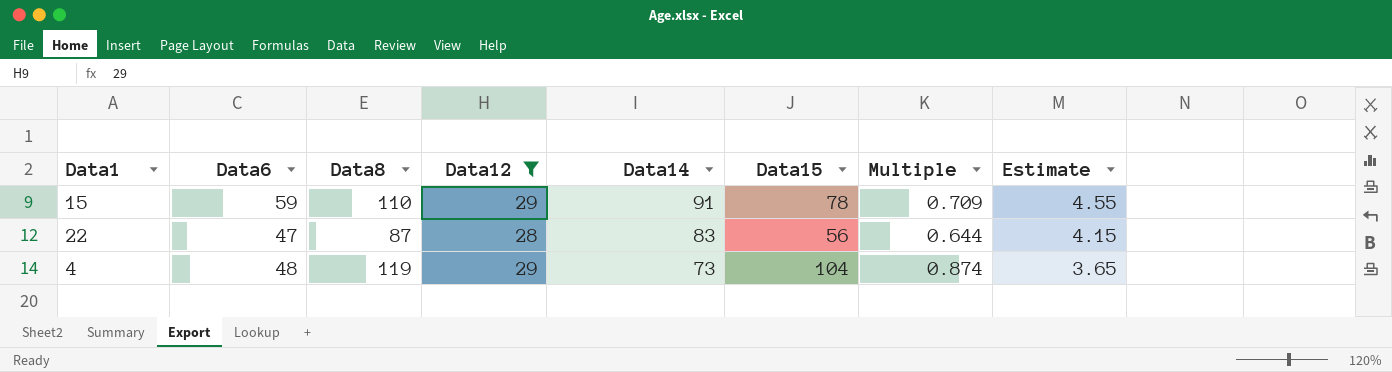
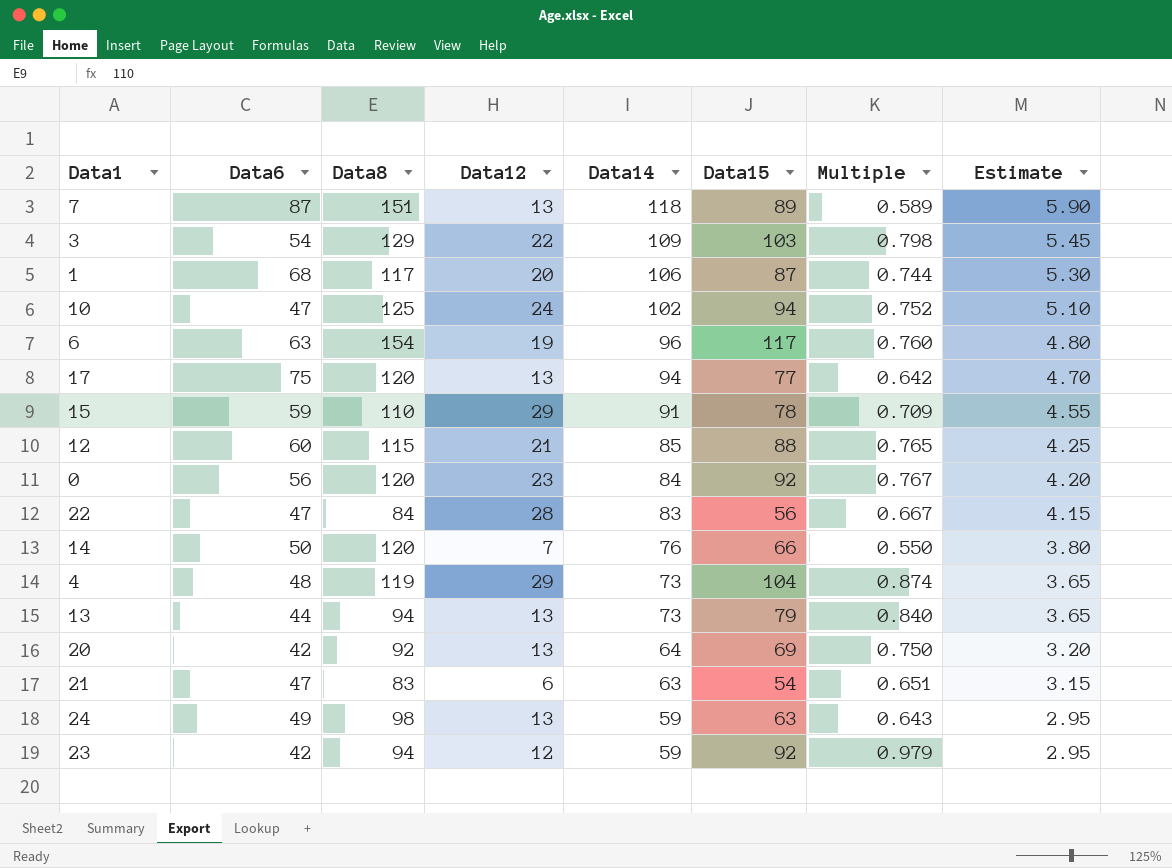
filter: Data12 >= 28 -> none
22 | Data8: 87 -> 84
22 | Multiple: 0.644 -> 0.667

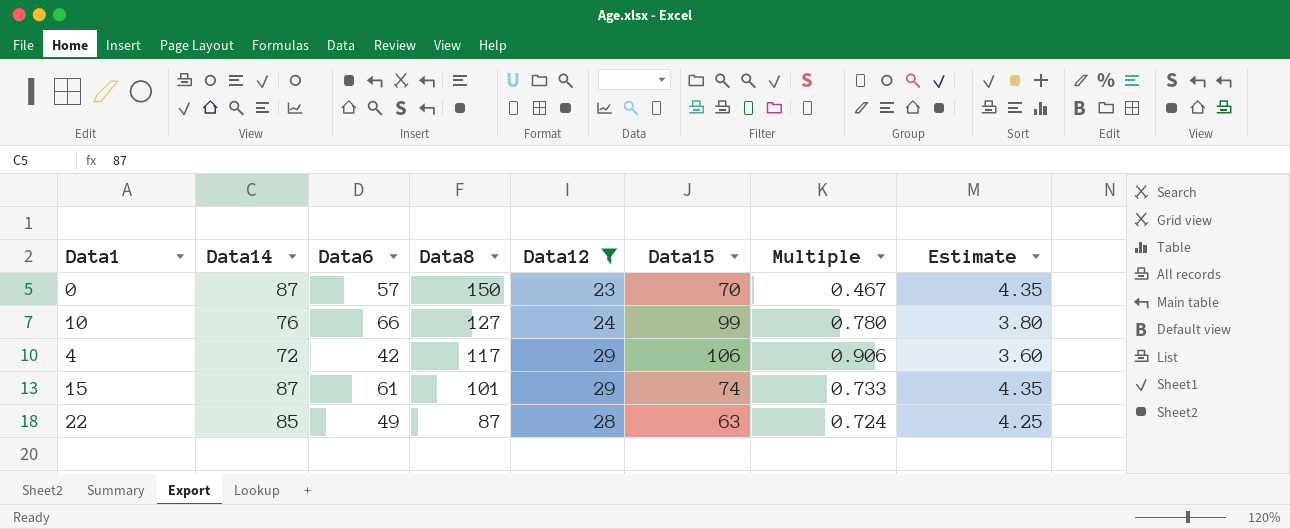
filter: none -> Data12 >= 23
row order: Data14 descending -> Data8 descending
column Data14 | position: 5 -> 2
0 | Data14: 84 -> 87
0 | Data6: 56 -> 57
0 | Data8: 120 -> 150
0 | Data15: 92 -> 70
0 | Multiple: 0.767 -> 0.467
0 | Estimate: 4.20 -> 4.35
10 | Data14: 102 -> 76
10 | Data6: 47 -> 66
10 | Data8: 125 -> 127
10 | Data15: 94 -> 99
10 | Multiple: 0.752 -> 0.780
10 | Estimate: 5.10 -> 3.80
4 | Data14: 73 -> 72
4 | Data6: 48 -> 42
4 | Data8: 119 -> 117
4 | Data15: 104 -> 106
4 | Multiple: 0.874 -> 0.906
4 | Estimate: 3.65 -> 3.60
15 | Data14: 91 -> 87
15 | Data6: 59 -> 61
15 | Data8: 110 -> 101
15 | Data15: 78 -> 74
15 | Multiple: 0.709 -> 0.733
15 | Estimate: 4.55 -> 4.35
22 | Data14: 83 -> 85
22 | Data6: 47 -> 49
22 | Data8: 84 -> 87
22 | Data15: 56 -> 63
22 | Multiple: 0.667 -> 0.724
22 | Estimate: 4.15 -> 4.25

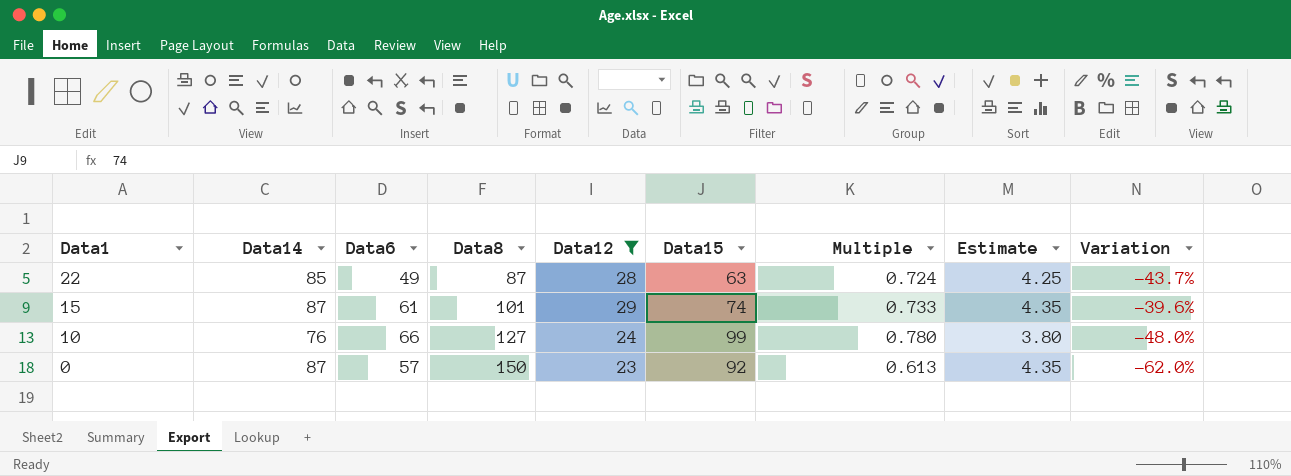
row order: Data8 descending -> Data1 descending
column Variation | formula: none -> ([Data6] - [Data8]) / [Data8]
row 4: 72 | 42 | 117 | 29 | 106 | 0.906 | 3.60 -> none
0 | Data15: 70 -> 92
0 | Multiple: 0.467 -> 0.613

